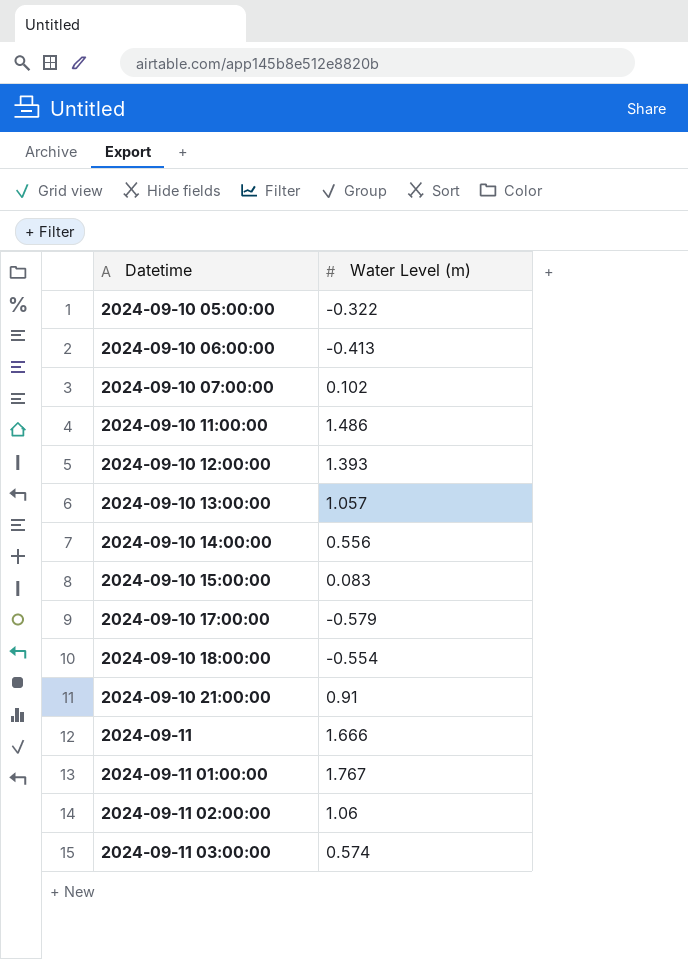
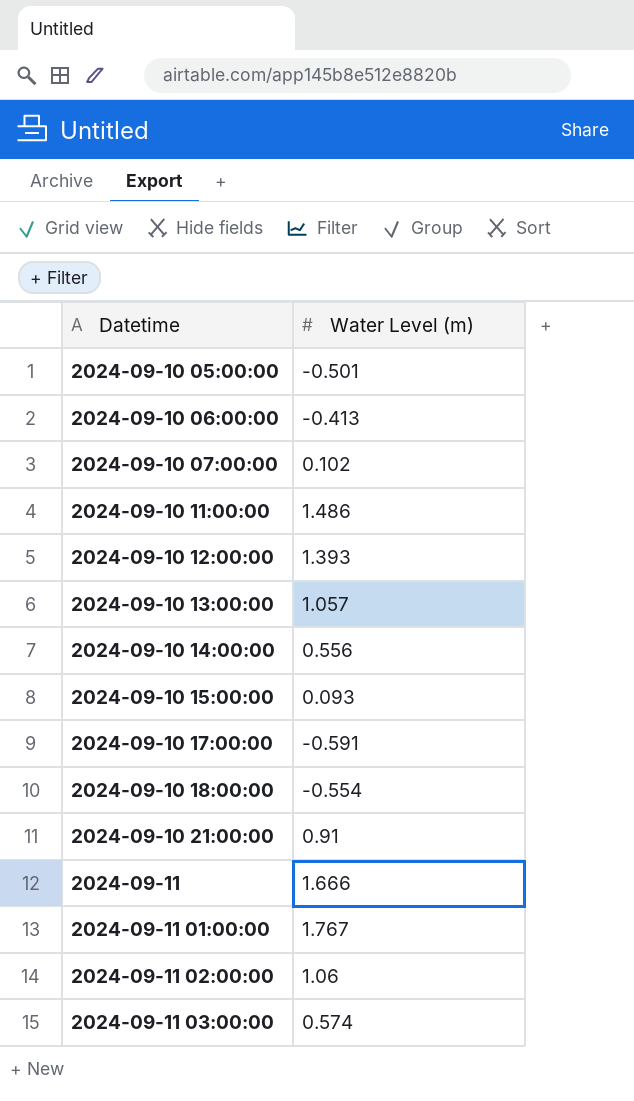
2024-09-10 05:00:00 | Water Level (m): -0.322 -> -0.501
2024-09-10 15:00:00 | Water Level (m): 0.083 -> 0.093
2024-09-10 17:00:00 | Water Level (m): -0.579 -> -0.591

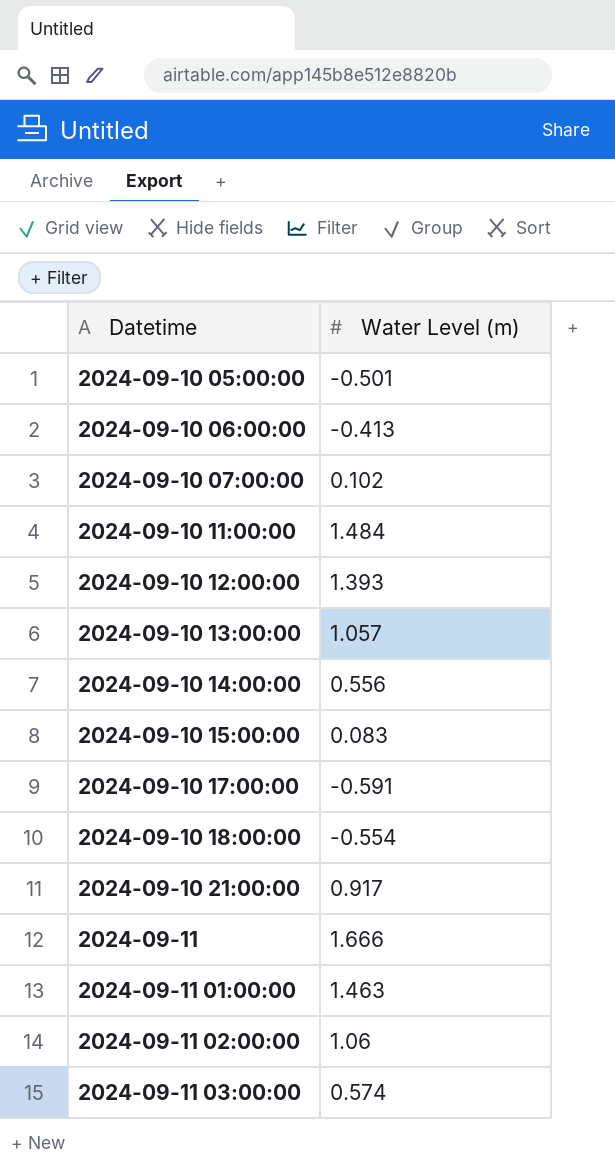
2024-09-10 11:00:00 | Water Level (m): 1.486 -> 1.484
2024-09-10 15:00:00 | Water Level (m): 0.093 -> 0.083
2024-09-10 21:00:00 | Water Level (m): 0.91 -> 0.917
2024-09-11 01:00:00 | Water Level (m): 1.767 -> 1.463

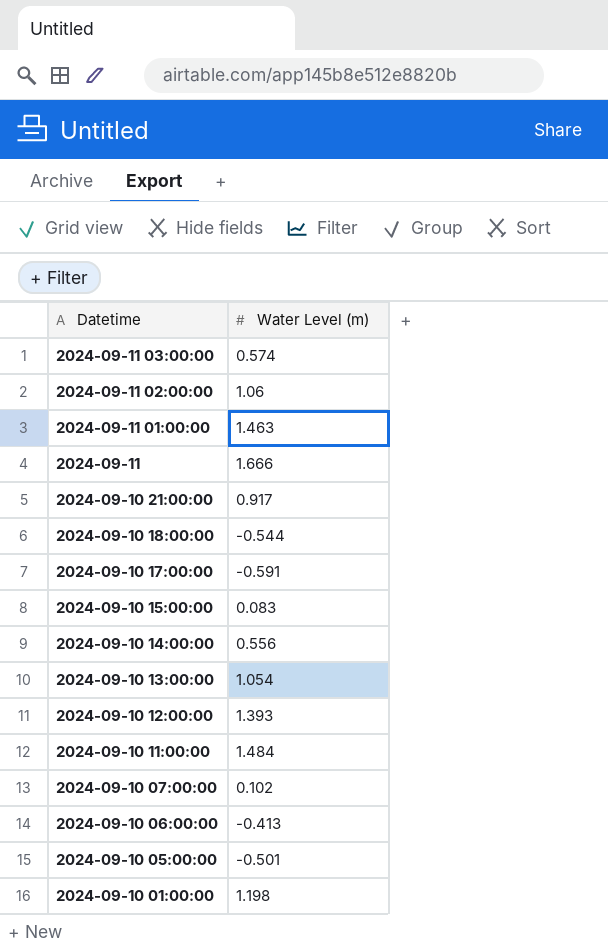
row order: Datetime ascending -> Datetime descending
2024-09-10 18:00:00 | Water Level (m): -0.554 -> -0.544
2024-09-10 13:00:00 | Water Level (m): 1.057 -> 1.054
row 2024-09-10 01:00:00: none -> 1.198

